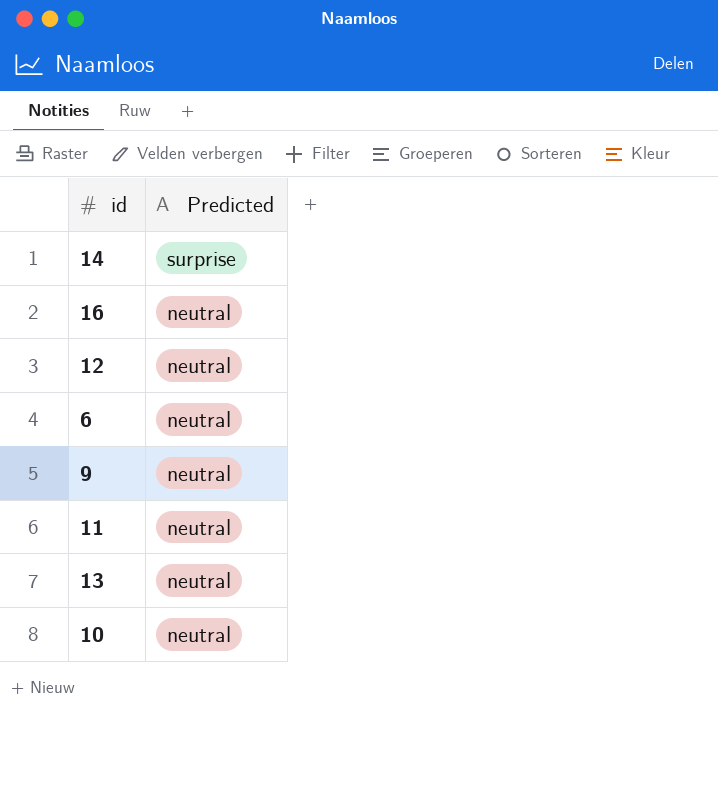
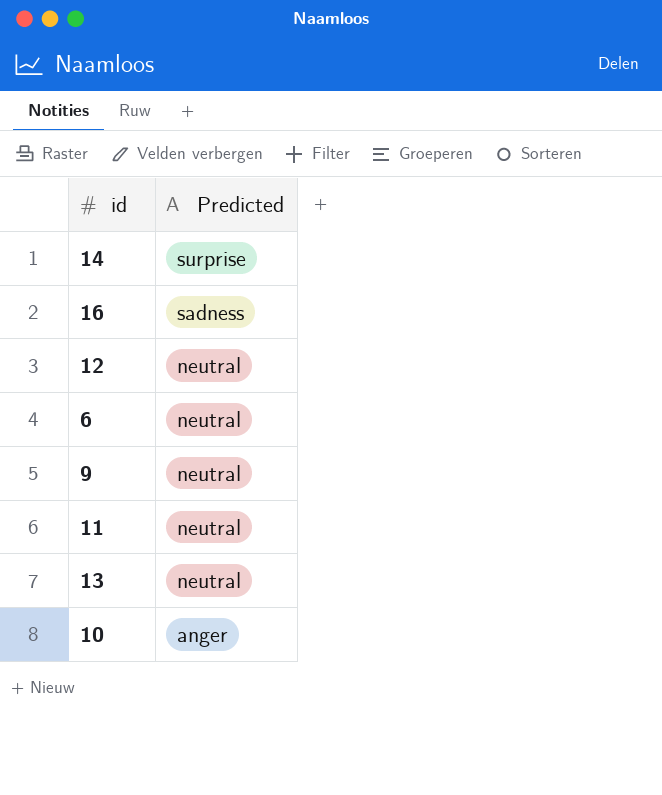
16 | Predicted: neutral -> sadness
10 | Predicted: neutral -> anger

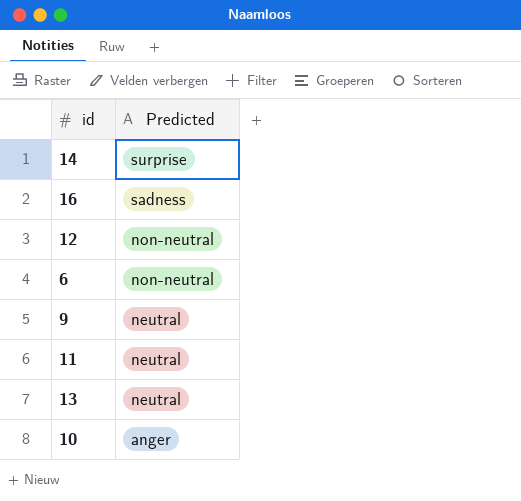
12 | Predicted: neutral -> non-neutral
6 | Predicted: neutral -> non-neutral

